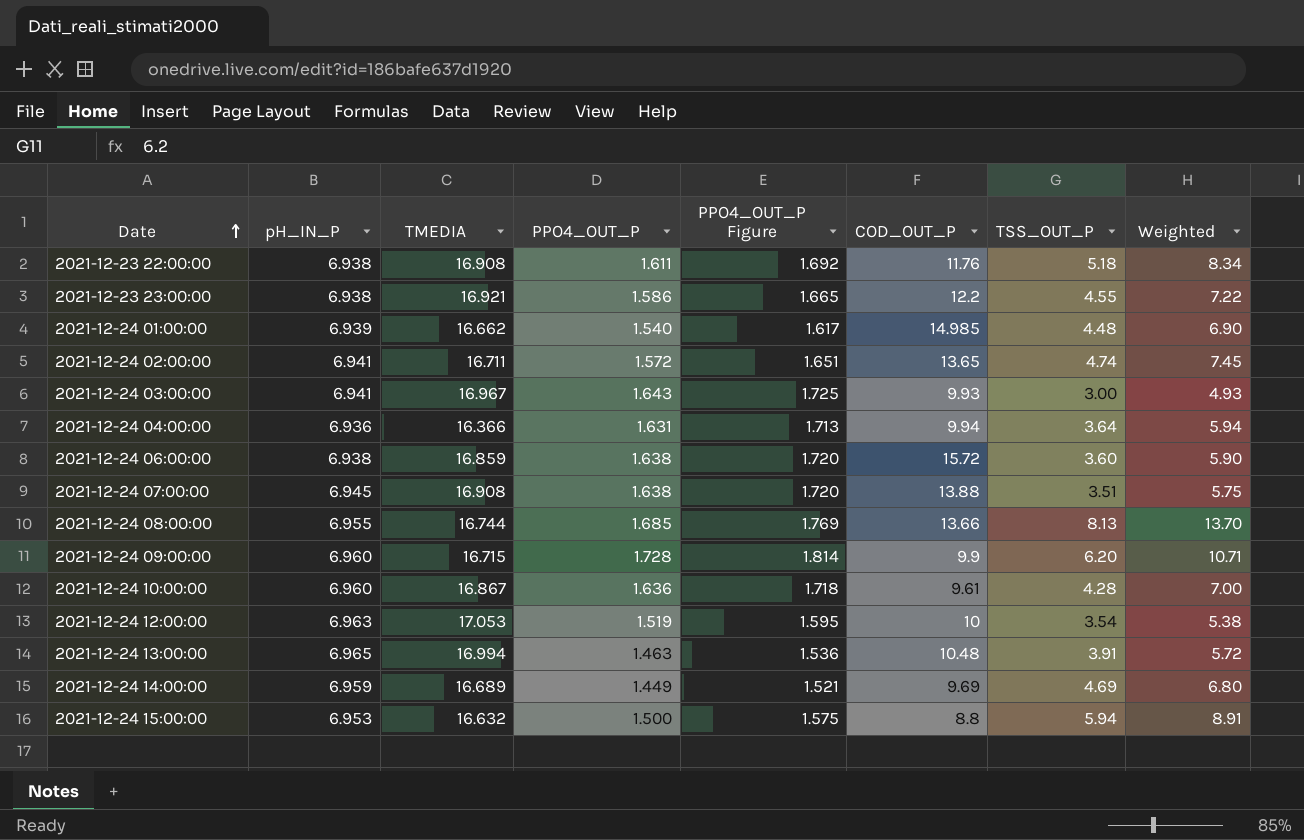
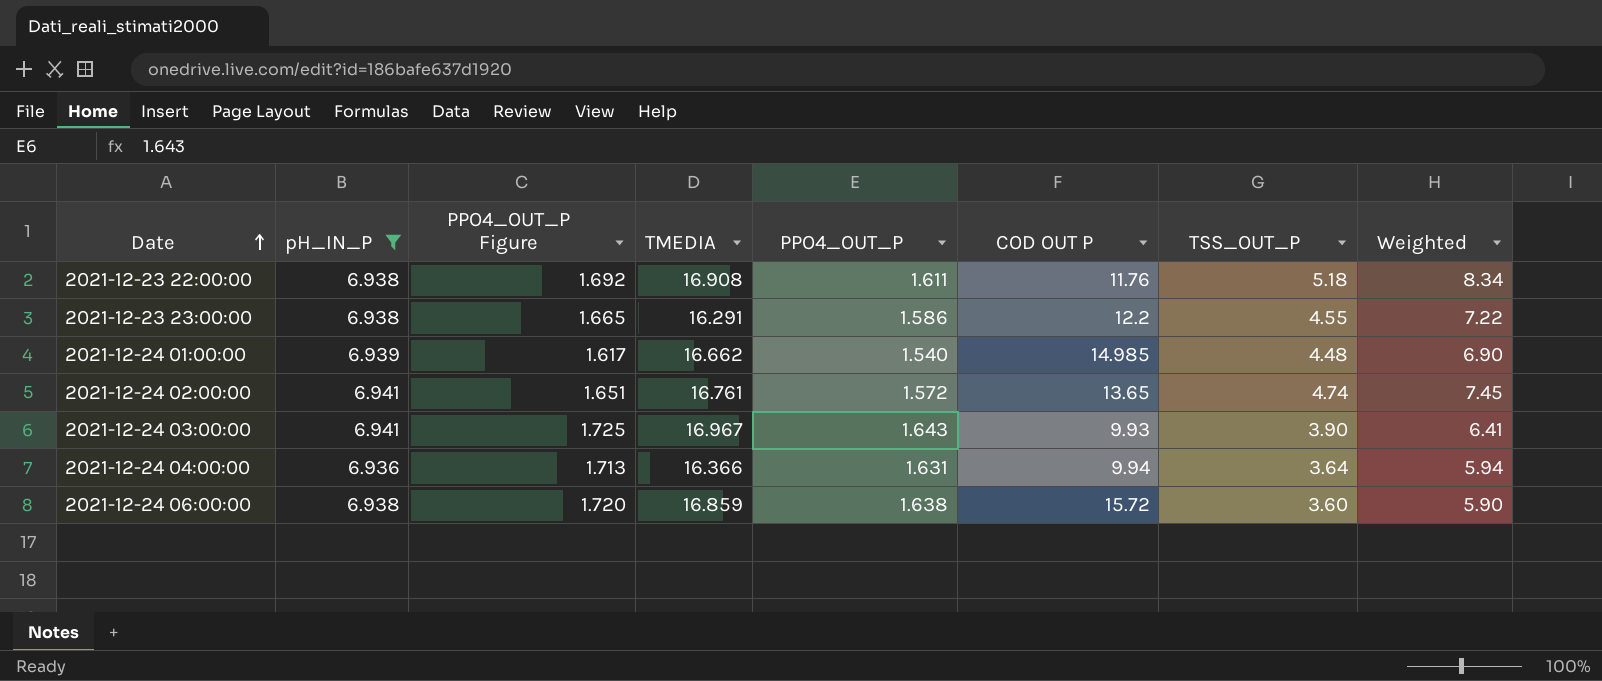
filter: none -> pH_IN_P <= 6.941
column PPO4_OUT_P Figure | position: 5 -> 3
column name: COD_OUT_P -> COD OUT P
2021-12-23 23:00:00 | TMEDIA: 16.921 -> 16.291
2021-12-24 02:00:00 | TMEDIA: 16.711 -> 16.761
2021-12-24 03:00:00 | TSS_OUT_P: 3.00 -> 3.90
2021-12-24 03:00:00 | Weighted: 4.93 -> 6.41

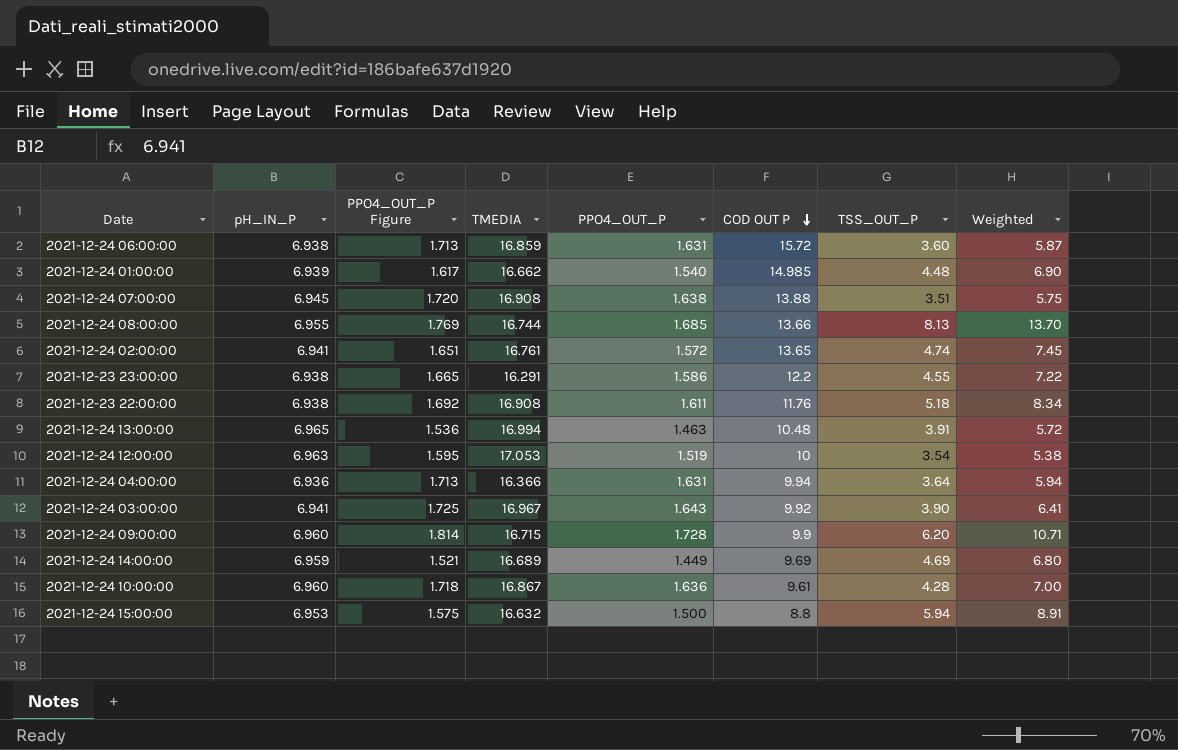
filter: pH_IN_P <= 6.941 -> none
row order: Date ascending -> COD OUT P descending
2021-12-24 06:00:00 | PPO4_OUT_P Figure: 1.720 -> 1.713
2021-12-24 06:00:00 | PPO4_OUT_P: 1.638 -> 1.631
2021-12-24 06:00:00 | Weighted: 5.90 -> 5.87
2021-12-24 03:00:00 | COD OUT P: 9.93 -> 9.92

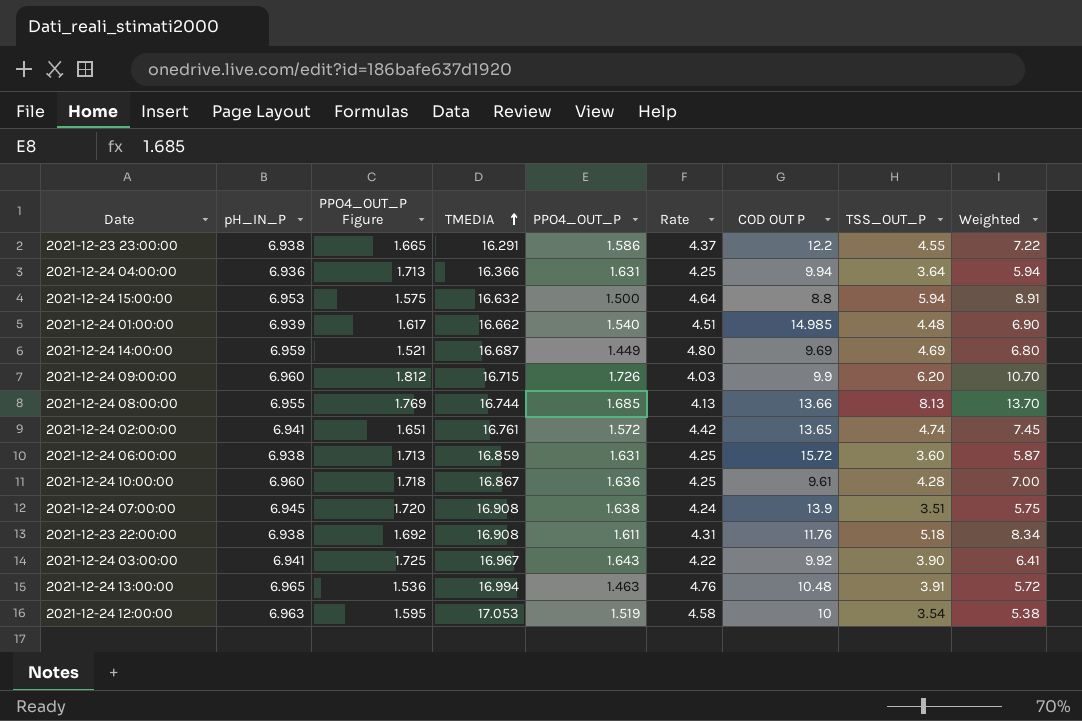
row order: COD OUT P descending -> TMEDIA ascending
column Rate | formula: none -> [pH_IN_P] / [PPO4_OUT_P]
2021-12-24 14:00:00 | TMEDIA: 16.689 -> 16.687
2021-12-24 09:00:00 | PPO4_OUT_P Figure: 1.814 -> 1.812
2021-12-24 09:00:00 | PPO4_OUT_P: 1.728 -> 1.726
2021-12-24 09:00:00 | Weighted: 10.71 -> 10.70
2021-12-24 07:00:00 | COD OUT P: 13.88 -> 13.9

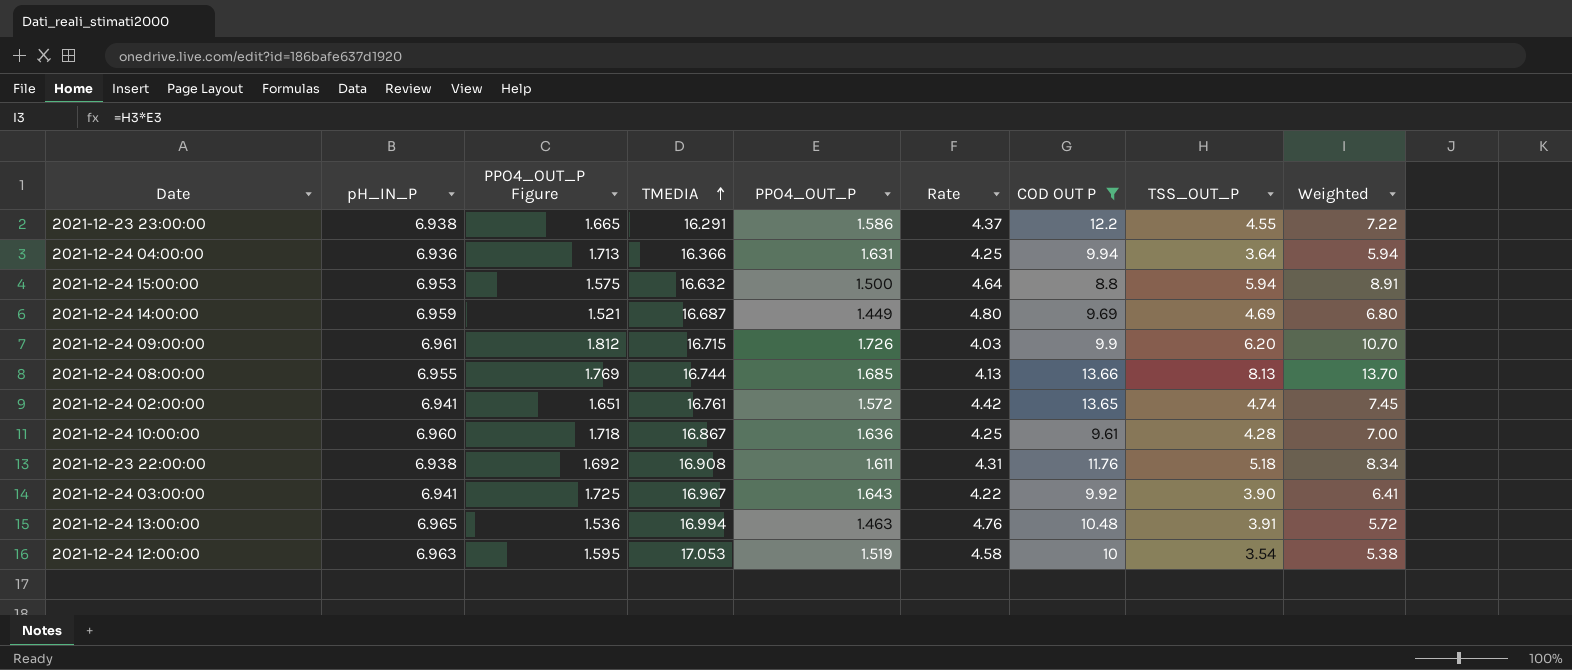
filter: none -> COD OUT P <= 13.66
2021-12-24 09:00:00 | pH_IN_P: 6.960 -> 6.961

